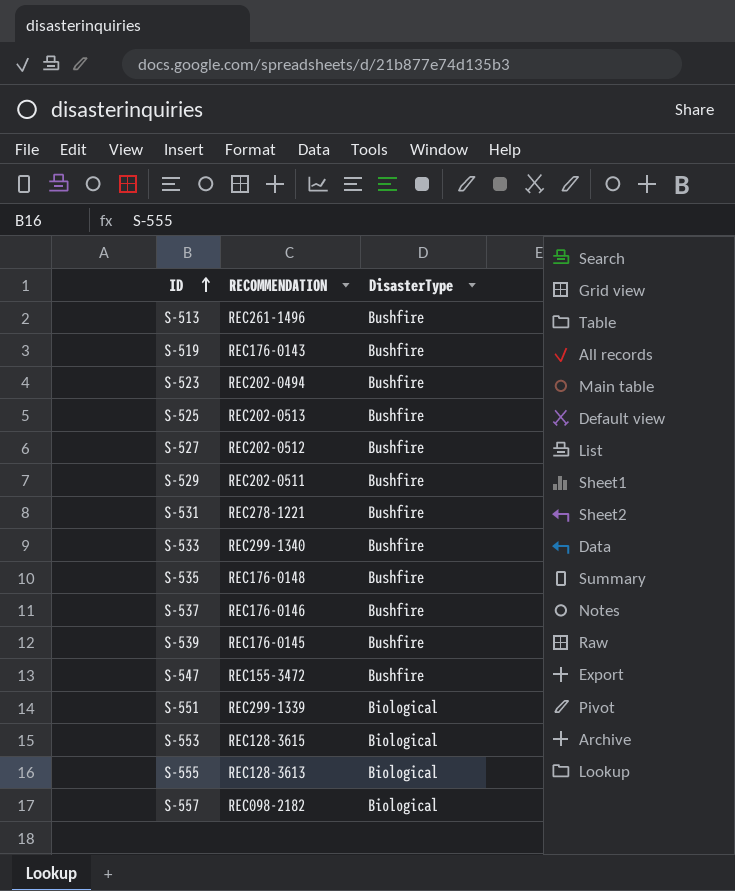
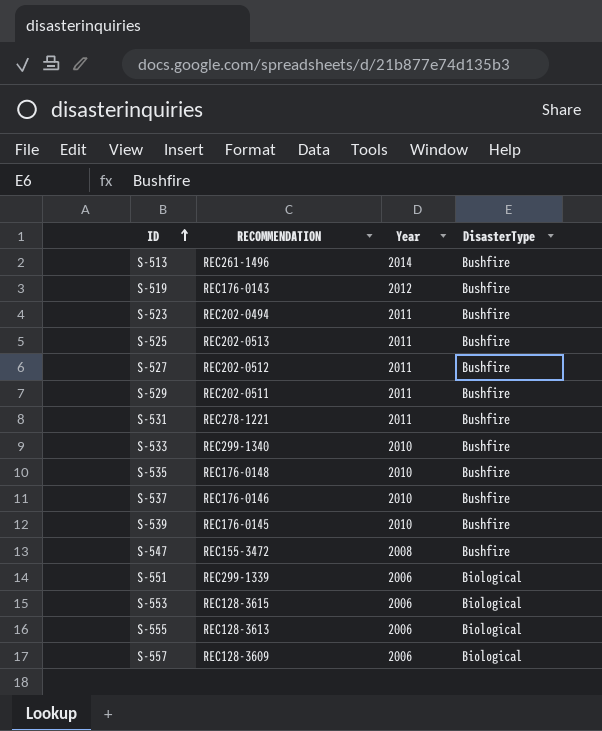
column Year | position: none -> 3
S-557 | RECOMMENDATION: REC098-2182 -> REC128-3609

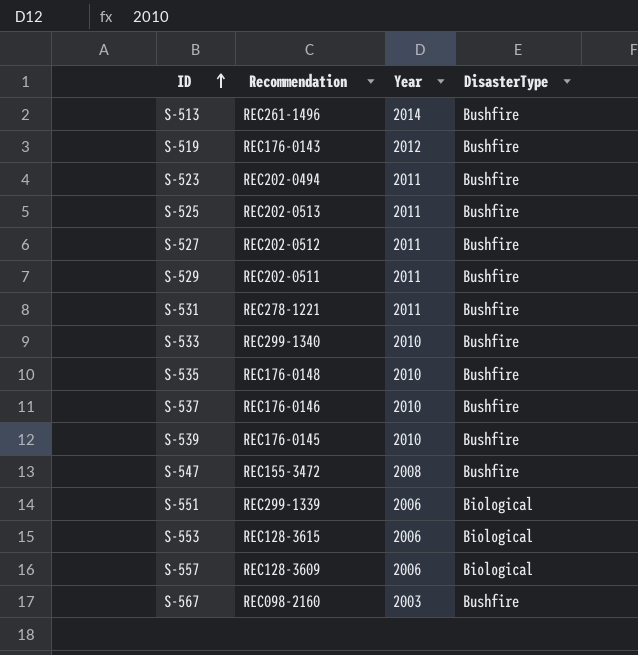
column name: RECOMMENDATION -> Recommendation
row S-555: REC128-3613 | 2006 | Biological -> none
row S-567: none -> REC098-2160 | 2003 | Bushfire

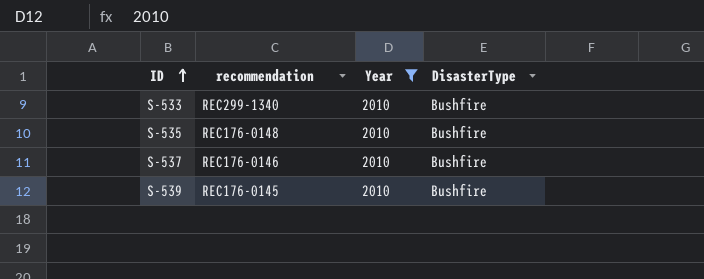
filter: none -> Year = 2010
column name: Recommendation -> recommendation

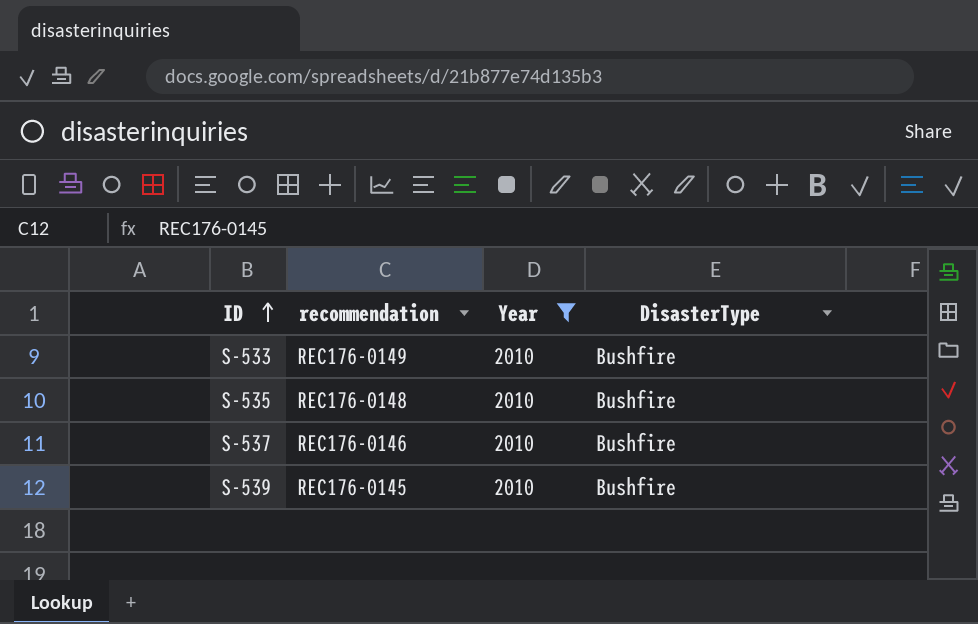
S-533 | recommendation: REC299-1340 -> REC176-0149

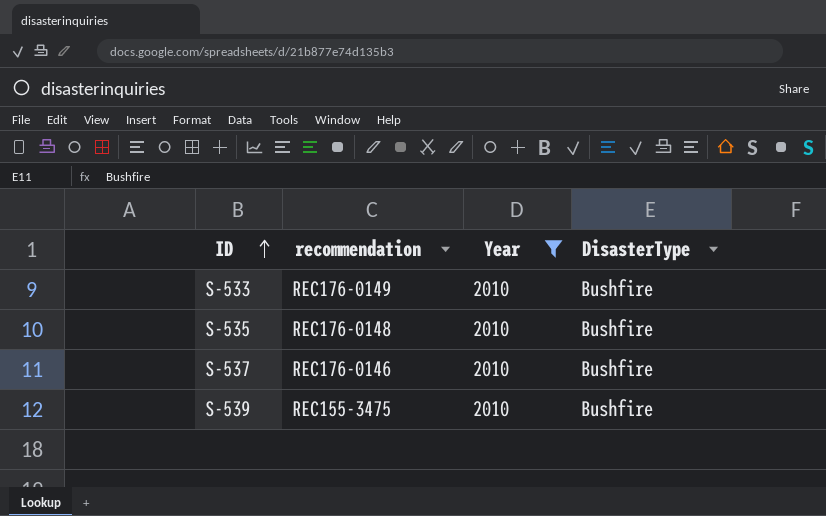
S-539 | recommendation: REC176-0145 -> REC155-3475

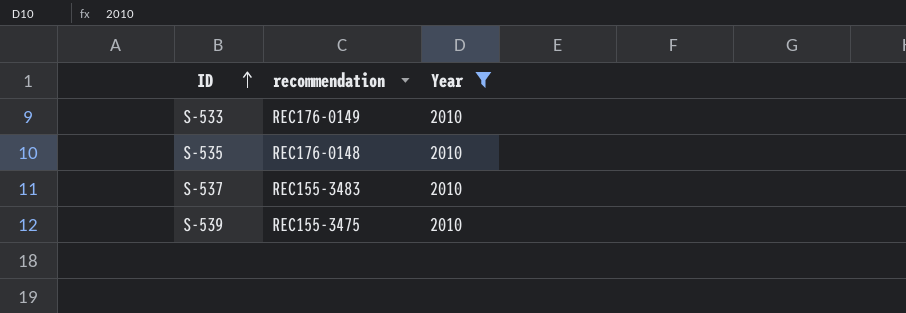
column DisasterType | position: 4 -> none
S-537 | recommendation: REC176-0146 -> REC155-3483

